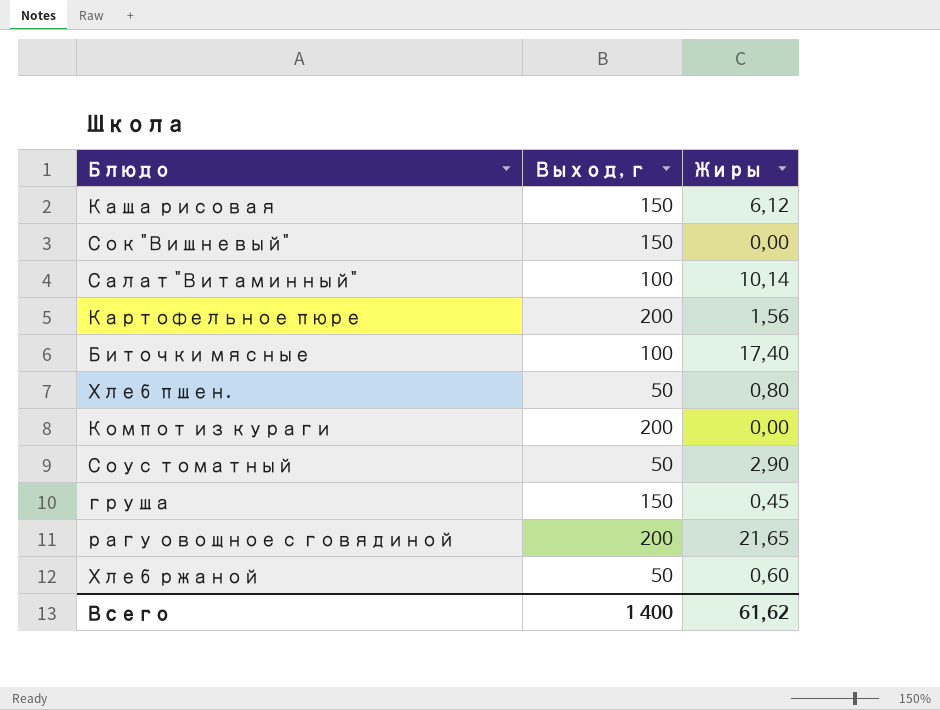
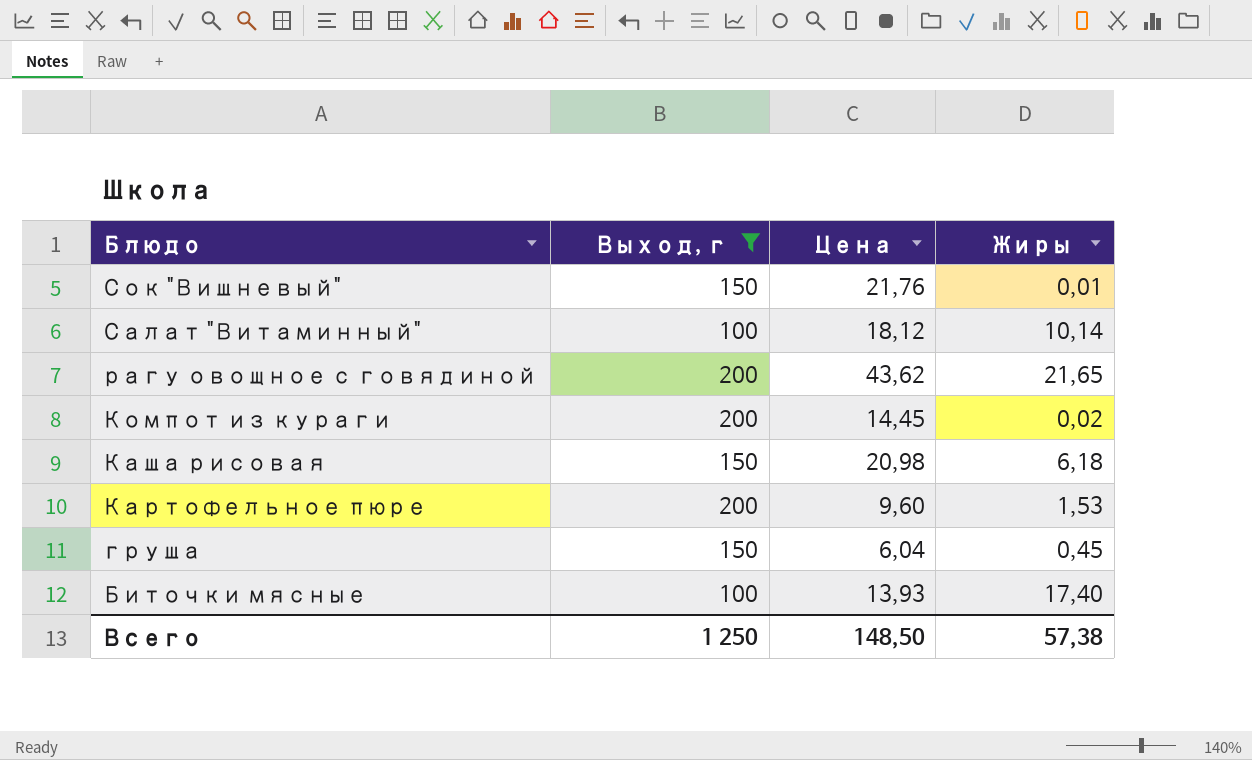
filter: none -> Выход, г != 50
row order: none -> Блюдо descending
column Цена | position: none -> 3
Сок "Вишневый" | Жиры: 0,00 -> 0,01
Компот из кураги | Жиры: 0,00 -> 0,02
Каша рисовая | Жиры: 6,12 -> 6,18
Картофельное пюре | Жиры: 1,56 -> 1,53
Всего | Выход, г: 1 400 -> 1 250
Всего | Жиры: 61,62 -> 57,38

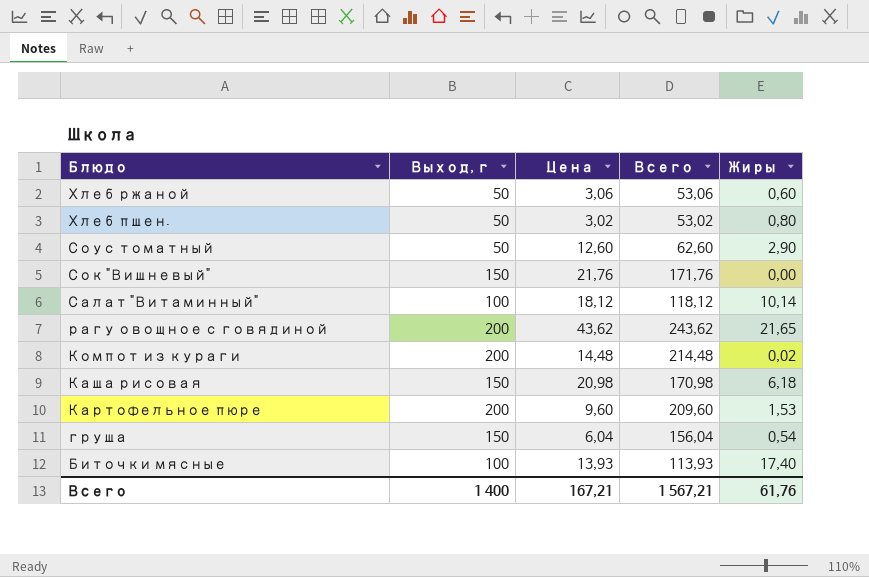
filter: Выход, г != 50 -> none
column Всего | formula: none -> [Выход, г] + [Цена]
Сок "Вишневый" | Жиры: 0,01 -> 0,00
Компот из кураги | Цена: 14,45 -> 14,48
груша | Жиры: 0,45 -> 0,54
Всего | Выход, г: 1 250 -> 1 400
Всего | Цена: 148,50 -> 167,21
Всего | Жиры: 57,38 -> 61,76

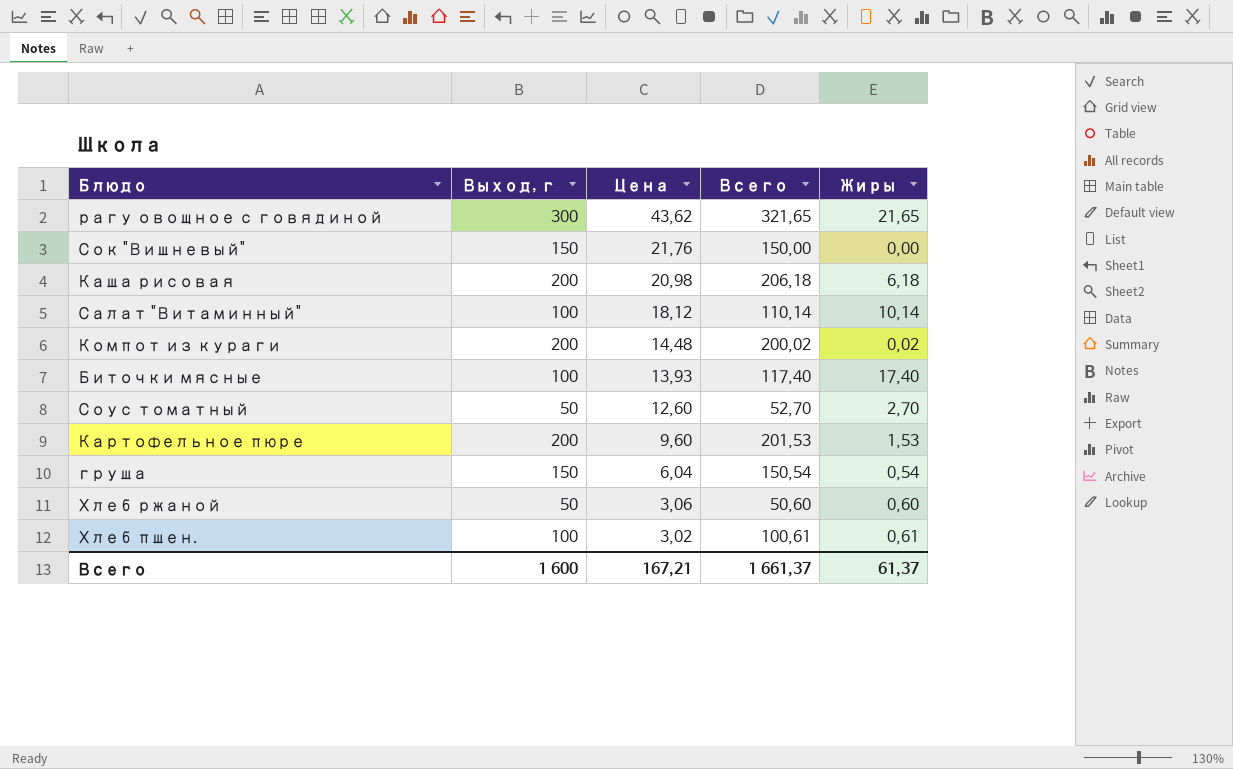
row order: Блюдо descending -> Цена descending
column Всего | formula: [Выход, г] + [Цена] -> [Выход, г] + [Жиры]
рагу овощное с говядиной | Выход, г: 200 -> 300
Каша рисовая | Выход, г: 150 -> 200
Соус томатный | Жиры: 2,90 -> 2,70
Хлеб пшен. | Выход, г: 50 -> 100
Хлеб пшен. | Жиры: 0,80 -> 0,61
Всего | Выход, г: 1 400 -> 1 600
Всего | Всего: 1 567,21 -> 1 661,37
Всего | Жиры: 61,76 -> 61,37

